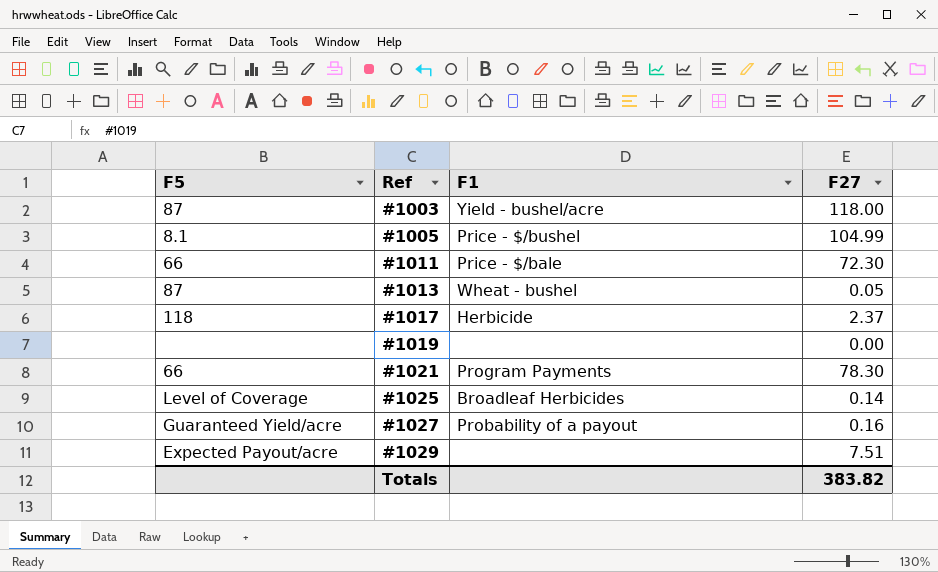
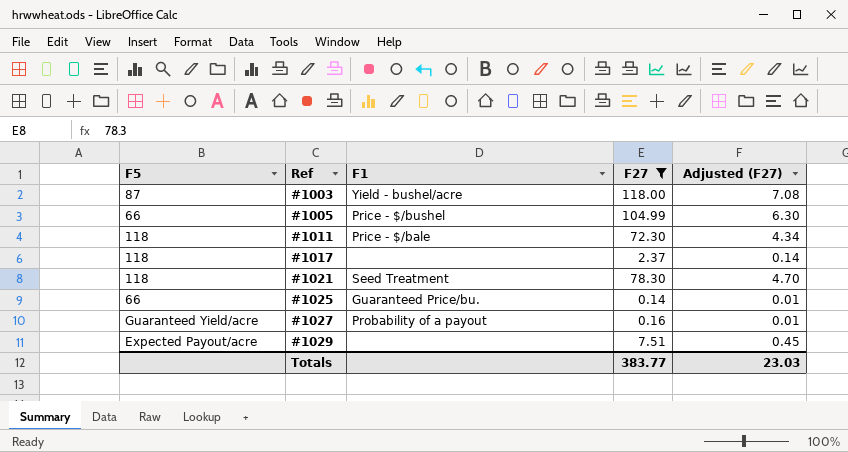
filter: none -> F27 >= 0.14
column Adjusted (F27) | formula: none -> [F27] * 0.06
#1005 | F5: 8.1 -> 66
#1011 | F5: 66 -> 118
#1017 | F1: Herbicide -> none
#1021 | F5: 66 -> 118
#1021 | F1: Program Payments -> Seed Treatment
#1025 | F5: Level of Coverage -> 66
#1025 | F1: Broadleaf Herbicides -> Guaranteed Price/bu.
Totals | F27: 383.82 -> 383.77

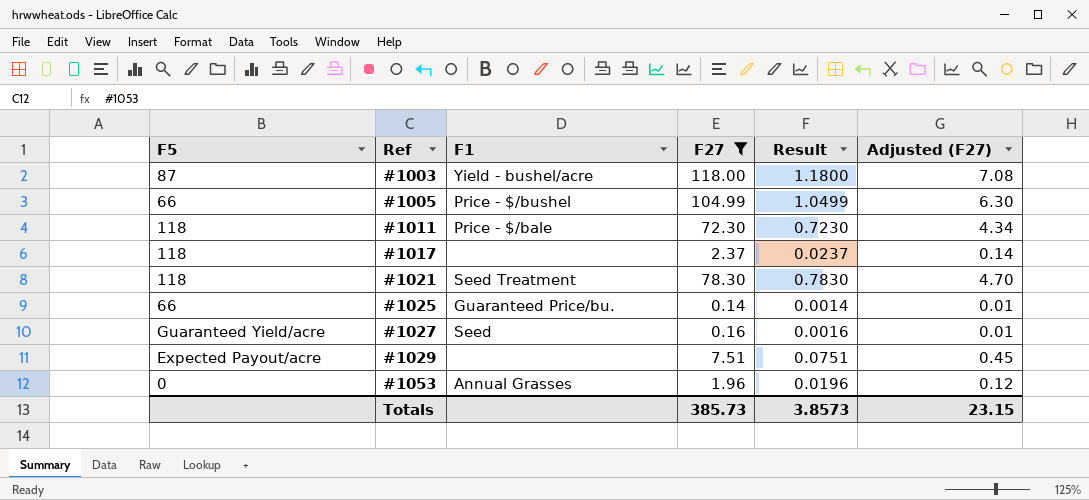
column Result | formula: none -> [F27] * 0.01
#1027 | F1: Probability of a payout -> Seed
row #1053: none -> 0 | Annual Grasses | 1.96 | 0.0196 | 0.12
Totals | F27: 383.77 -> 385.73
Totals | Adjusted (F27): 23.03 -> 23.15

